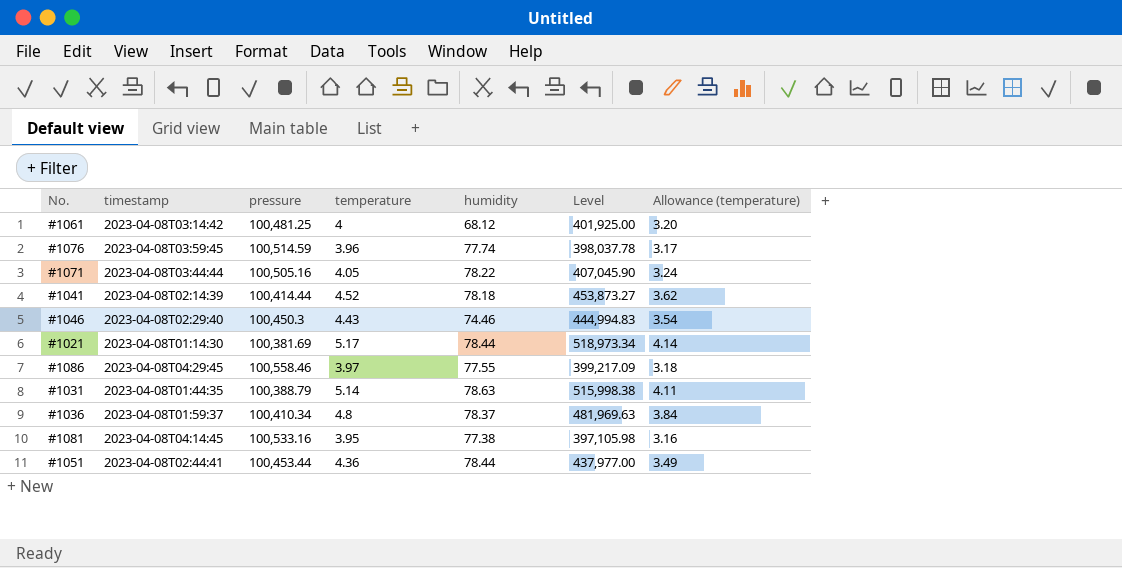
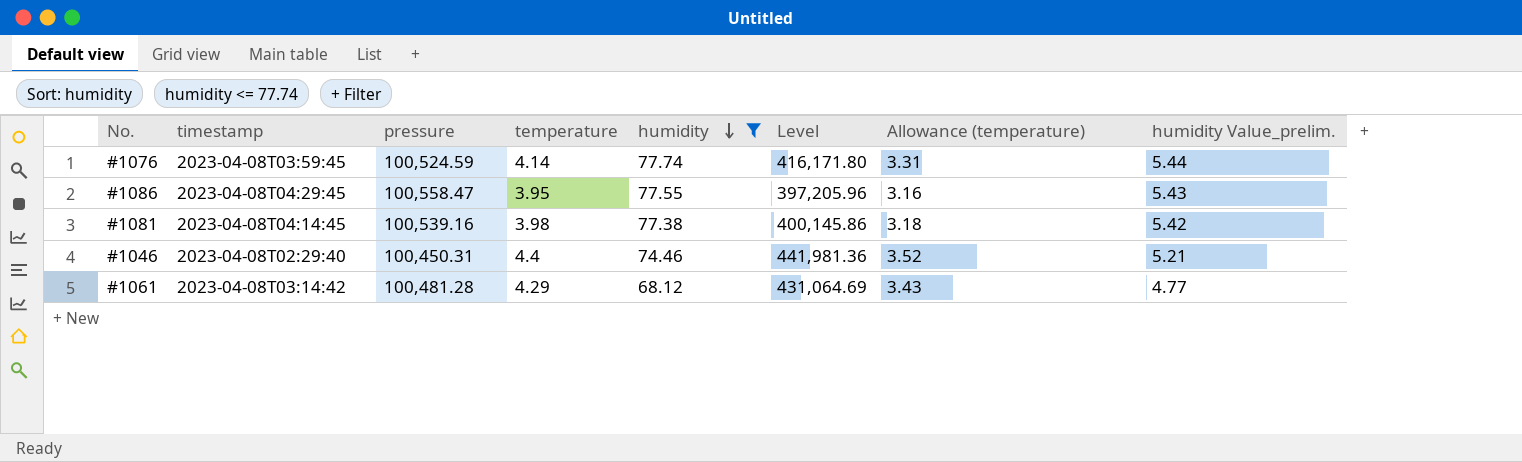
filter: none -> humidity <= 77.74
row order: none -> humidity descending
column humidity Value_prelim. | formula: none -> [humidity] * 0.07
#1076 | pressure: 100,514.59 -> 100,524.59
#1076 | temperature: 3.96 -> 4.14
#1076 | Level: 398,037.78 -> 416,171.80
#1076 | Allowance (temperature): 3.17 -> 3.31
#1086 | pressure: 100,558.46 -> 100,558.47
#1086 | temperature: 3.97 -> 3.95
#1086 | Level: 399,217.09 -> 397,205.96
#1086 | Allowance (temperature): 3.18 -> 3.16
#1081 | pressure: 100,533.16 -> 100,539.16
#1081 | temperature: 3.95 -> 3.98
#1081 | Level: 397,105.98 -> 400,145.86
#1081 | Allowance (temperature): 3.16 -> 3.18
#1046 | pressure: 100,450.3 -> 100,450.31
#1046 | temperature: 4.43 -> 4.4
#1046 | Level: 444,994.83 -> 441,981.36
#1046 | Allowance (temperature): 3.54 -> 3.52
#1061 | pressure: 100,481.25 -> 100,481.28
#1061 | temperature: 4 -> 4.29
#1061 | Level: 401,925.00 -> 431,064.69
#1061 | Allowance (temperature): 3.20 -> 3.43

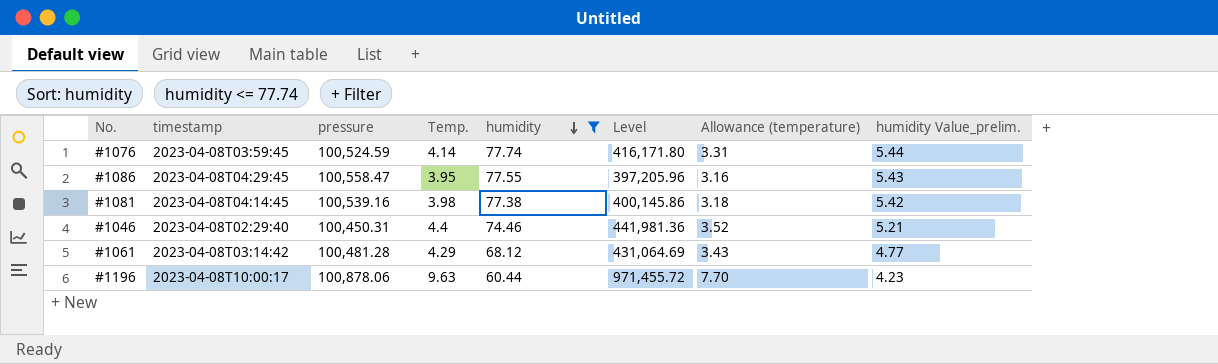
column name: temperature -> Temp.
row #1196: none -> 2023-04-08T10:00:17 | 100,878.06 | 9.63 | 60.44 | 971,455.72 | 7.70 | 4.23

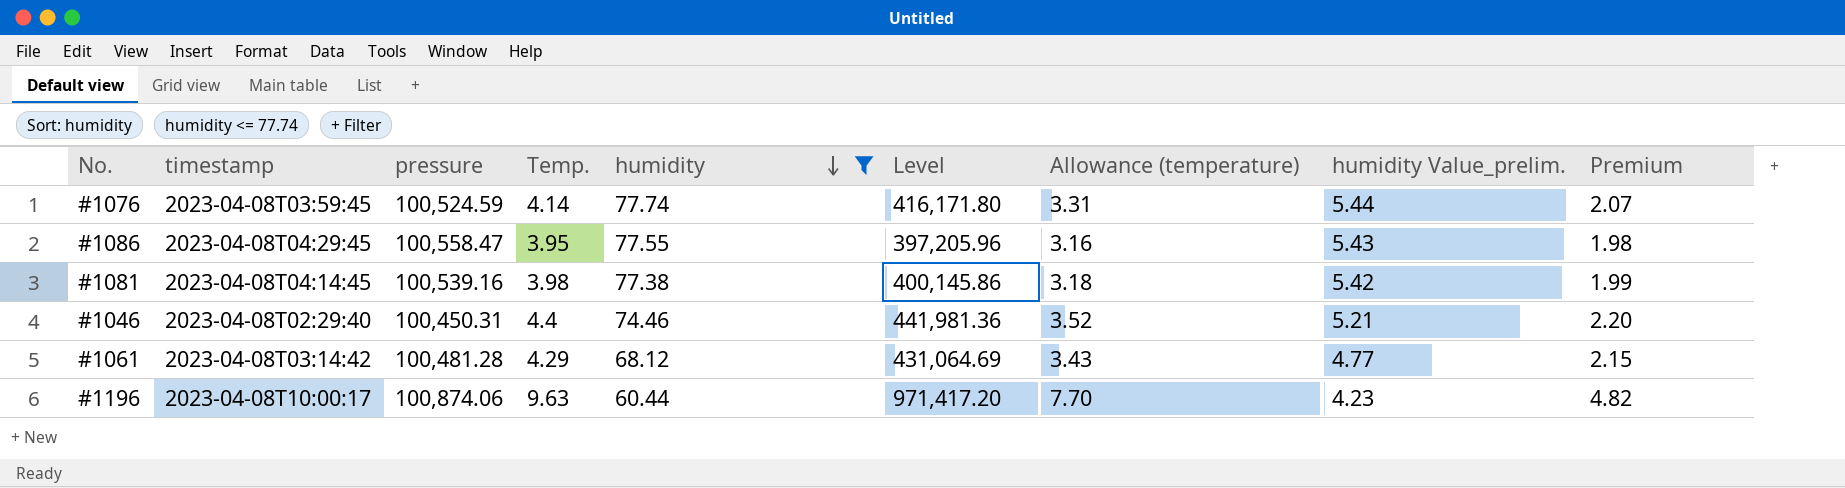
column Premium | formula: none -> [Temp.] * 0.5
#1196 | pressure: 100,878.06 -> 100,874.06
#1196 | Level: 971,455.72 -> 971,417.20

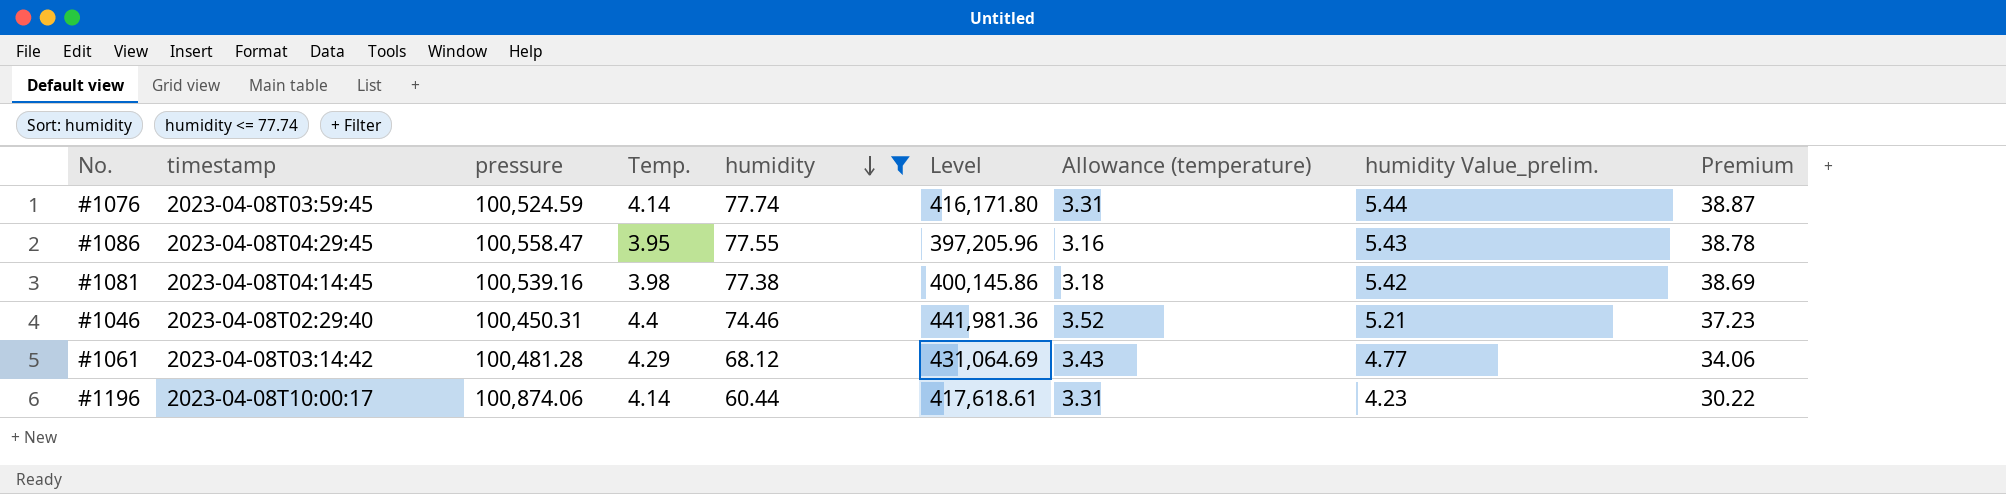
column Premium | formula: [Temp.] * 0.5 -> [humidity] * 0.5
#1196 | Temp.: 9.63 -> 4.14
#1196 | Level: 971,417.20 -> 417,618.61
#1196 | Allowance (temperature): 7.70 -> 3.31

